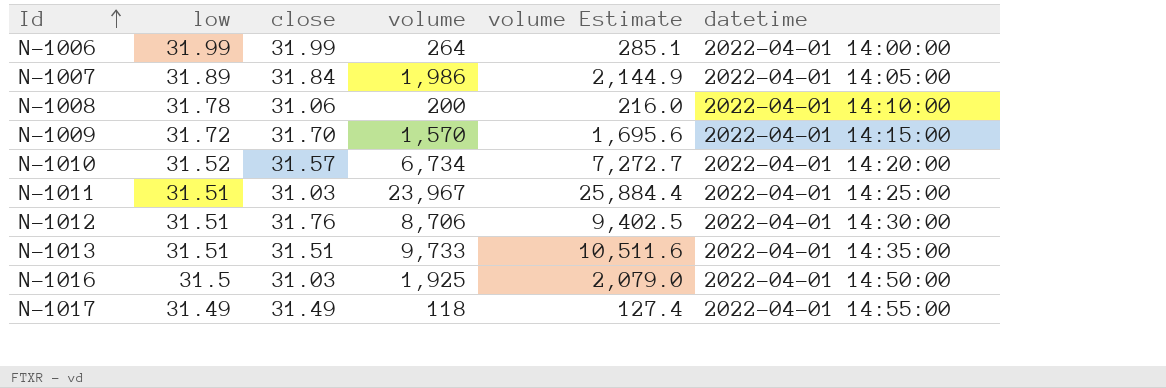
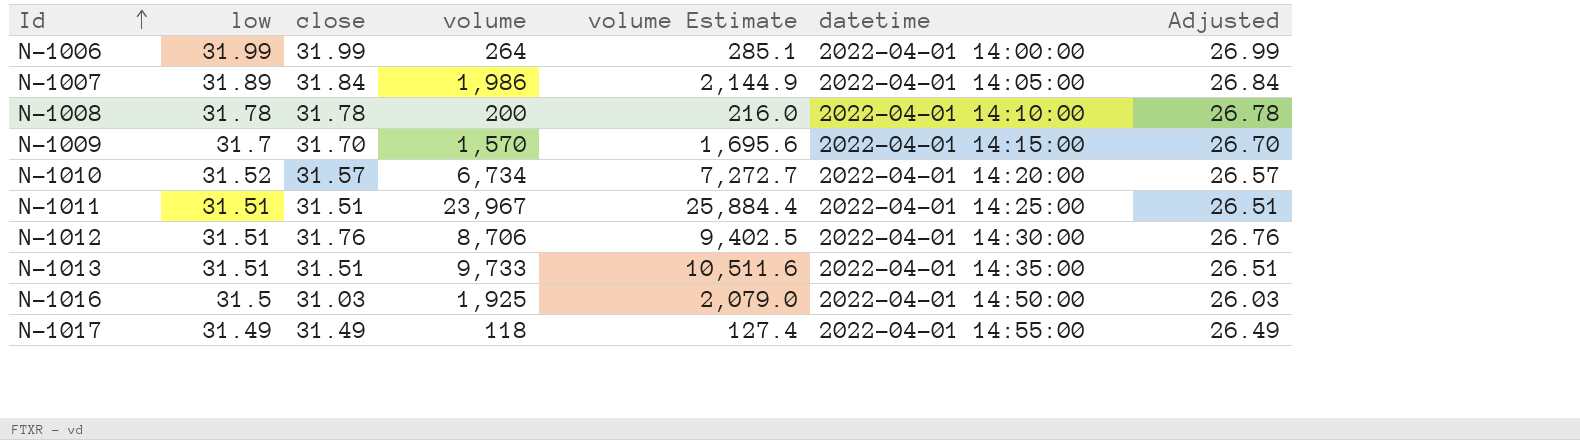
column Adjusted | formula: none -> [close] - 5
N-1008 | close: 31.06 -> 31.78
N-1009 | low: 31.72 -> 31.7
N-1011 | close: 31.03 -> 31.51

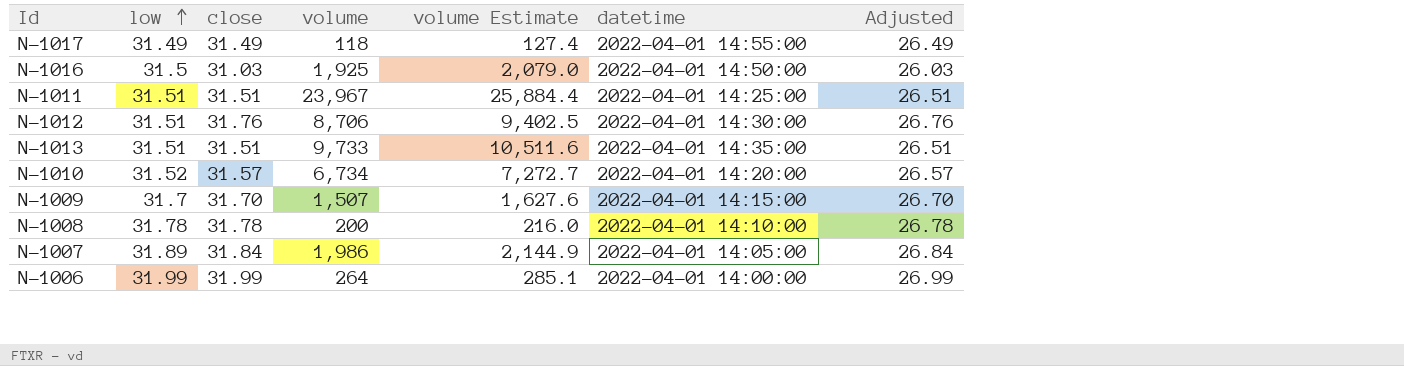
row order: Id ascending -> low ascending
N-1009 | volume: 1,570 -> 1,507
N-1009 | volume Estimate: 1,695.6 -> 1,627.6

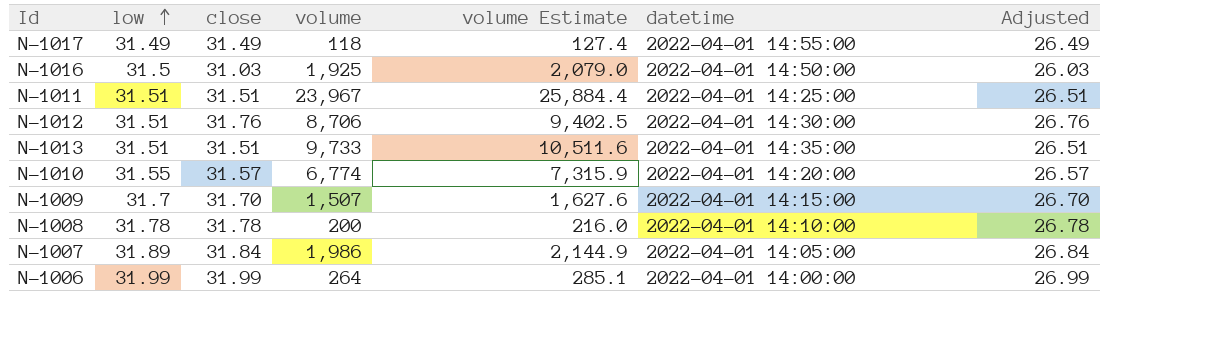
N-1010 | low: 31.52 -> 31.55
N-1010 | volume: 6,734 -> 6,774
N-1010 | volume Estimate: 7,272.7 -> 7,315.9

